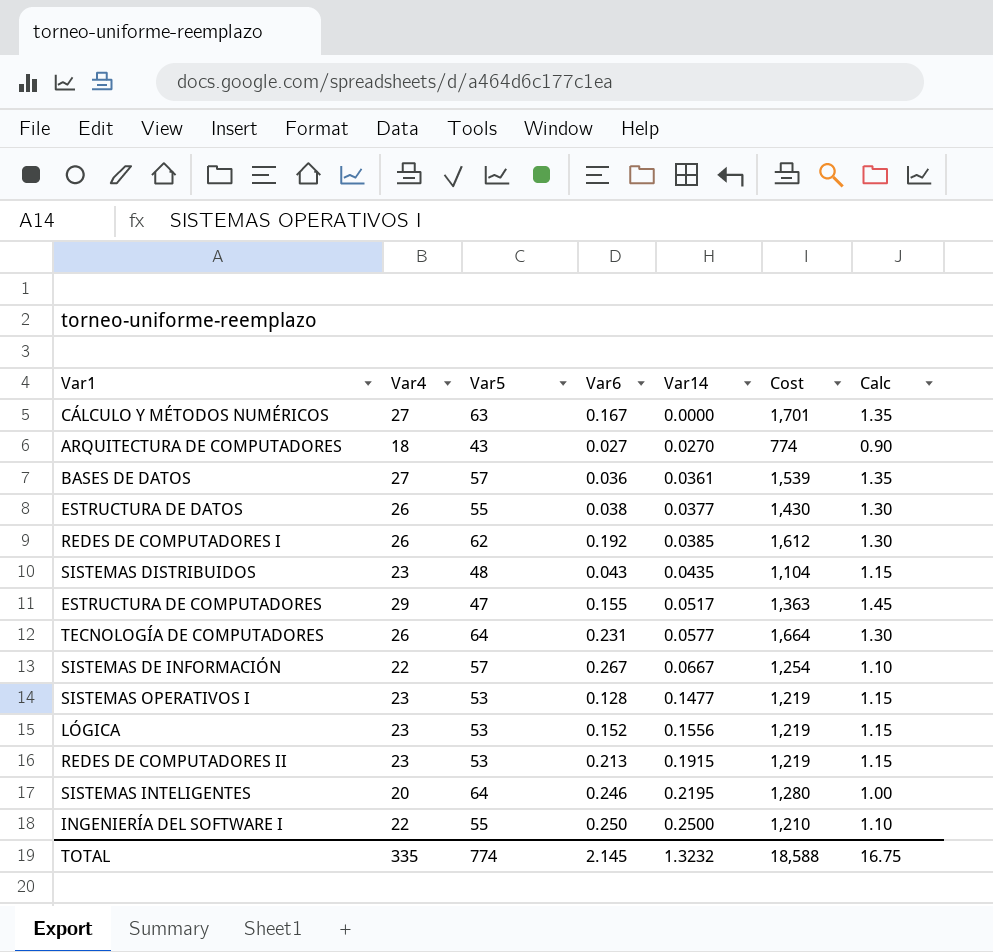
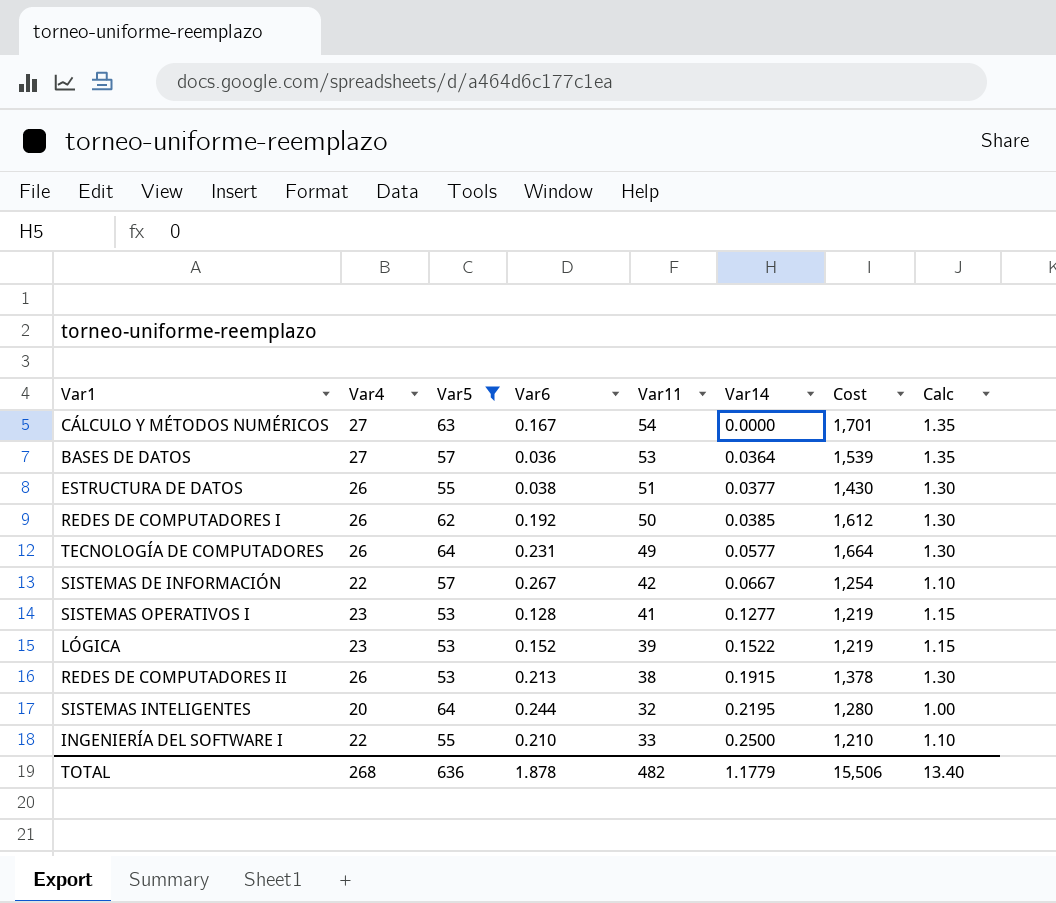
filter: none -> Var5 >= 53
column Var11 | position: none -> 5
BASES DE DATOS | Var14: 0.0361 -> 0.0364
SISTEMAS OPERATIVOS I | Var14: 0.1477 -> 0.1277
LÓGICA | Var14: 0.1556 -> 0.1522
REDES DE COMPUTADORES II | Var4: 23 -> 26
REDES DE COMPUTADORES II | Cost: 1,219 -> 1,378
REDES DE COMPUTADORES II | Calc: 1.15 -> 1.30
SISTEMAS INTELIGENTES | Var6: 0.246 -> 0.244
INGENIERÍA DEL SOFTWARE I | Var6: 0.250 -> 0.210
TOTAL | Var4: 335 -> 268
TOTAL | Var5: 774 -> 636
TOTAL | Var6: 2.145 -> 1.878
TOTAL | Var14: 1.3232 -> 1.1779
TOTAL | Cost: 18,588 -> 15,506
TOTAL | Calc: 16.75 -> 13.40

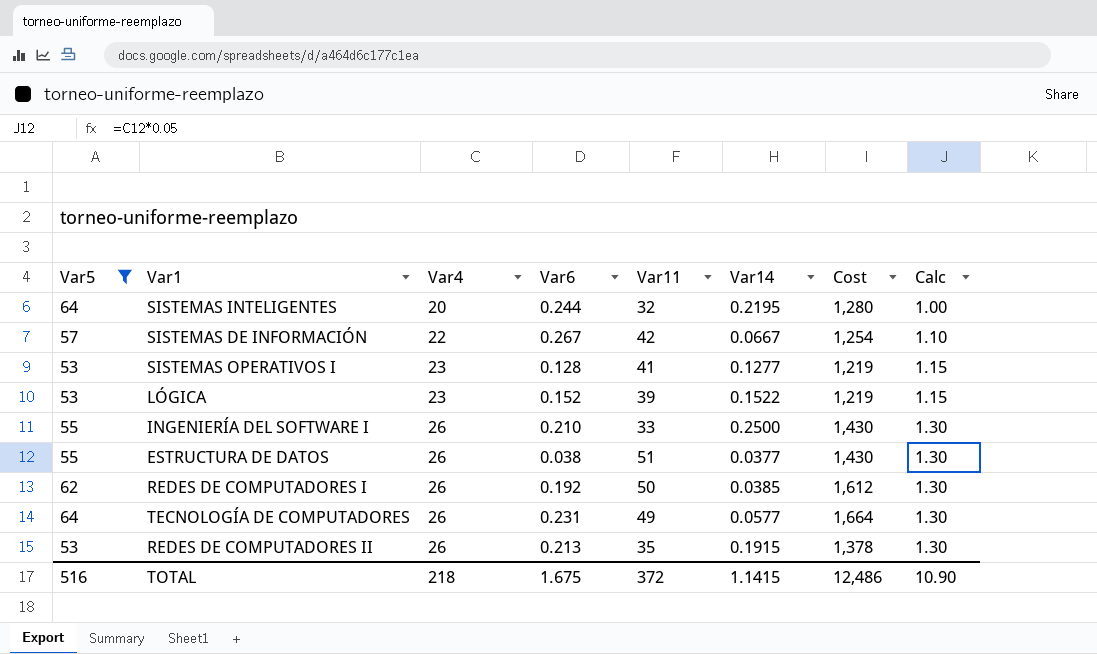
row order: Var14 ascending -> Var4 ascending
column Var5 | position: 3 -> 1
row CÁLCULO Y MÉTODOS NUMÉRICOS: 27 | 63 | 0.167 | 54 | 0.0000 | 1,701 | 1.35 -> none
row BASES DE DATOS: 27 | 57 | 0.036 | 53 | 0.0364 | 1,539 | 1.35 -> none
INGENIERÍA DEL SOFTWARE I | Var4: 22 -> 26
INGENIERÍA DEL SOFTWARE I | Cost: 1,210 -> 1,430
INGENIERÍA DEL SOFTWARE I | Calc: 1.10 -> 1.30
REDES DE COMPUTADORES II | Var11: 38 -> 35
TOTAL | Var5: 636 -> 516
TOTAL | Var4: 268 -> 218
TOTAL | Var6: 1.878 -> 1.675
TOTAL | Var11: 482 -> 372
TOTAL | Var14: 1.1779 -> 1.1415
TOTAL | Cost: 15,506 -> 12,486
TOTAL | Calc: 13.40 -> 10.90

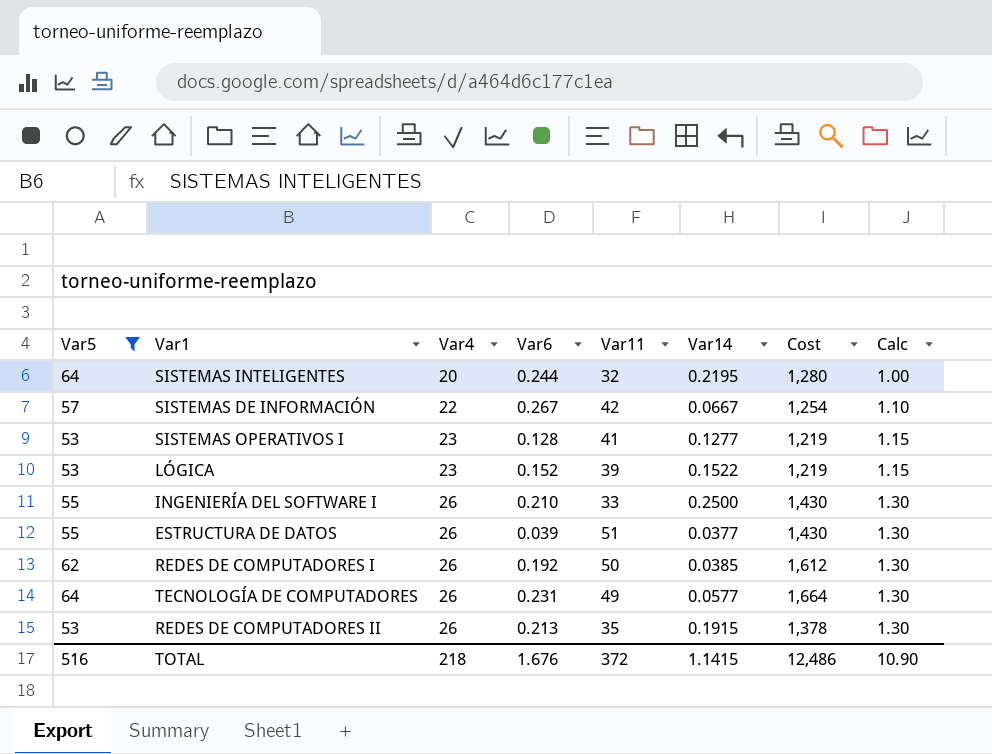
ESTRUCTURA DE DATOS | Var6: 0.038 -> 0.039
TOTAL | Var6: 1.675 -> 1.676

